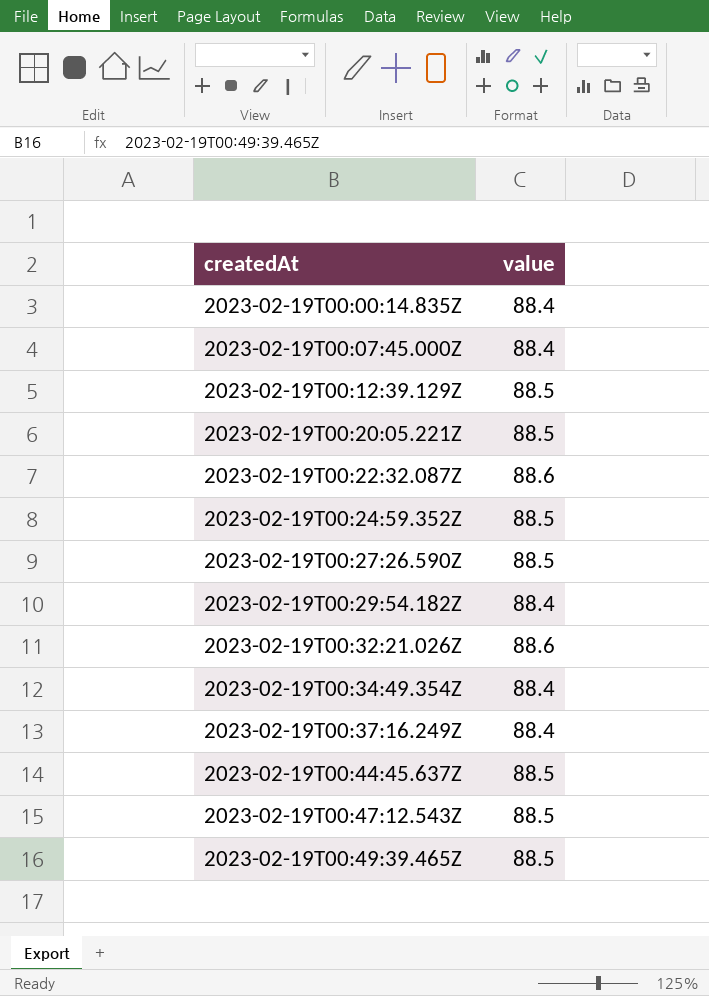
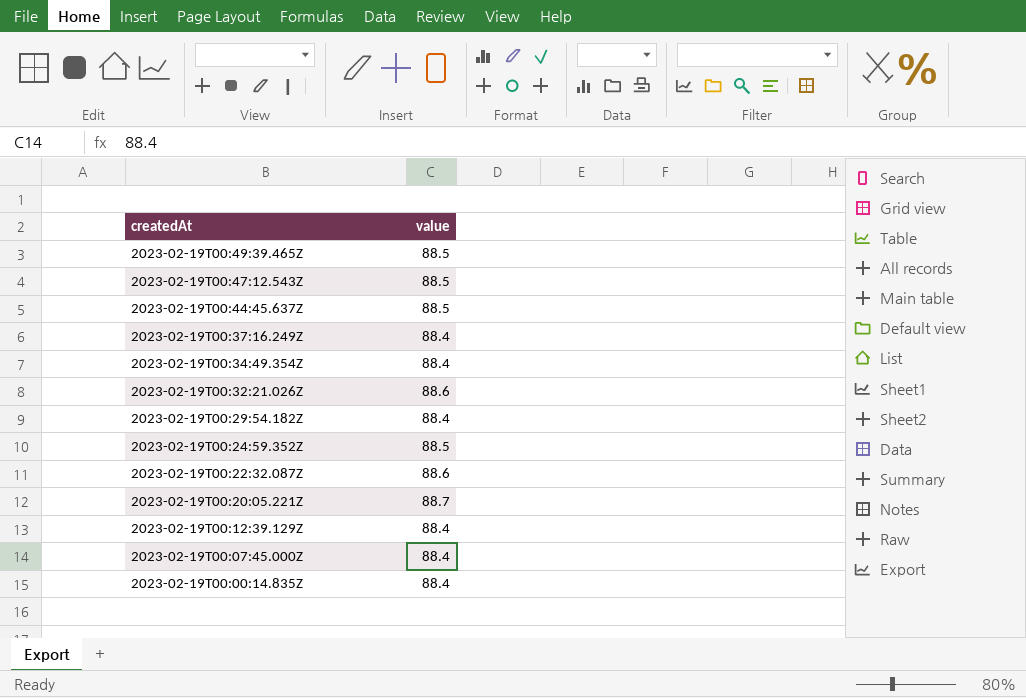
row order: createdAt ascending -> createdAt descending
row 2023-02-19T00:27:26.590Z: 88.5 -> none
2023-02-19T00:20:05.221Z | value: 88.5 -> 88.7
2023-02-19T00:12:39.129Z | value: 88.5 -> 88.4

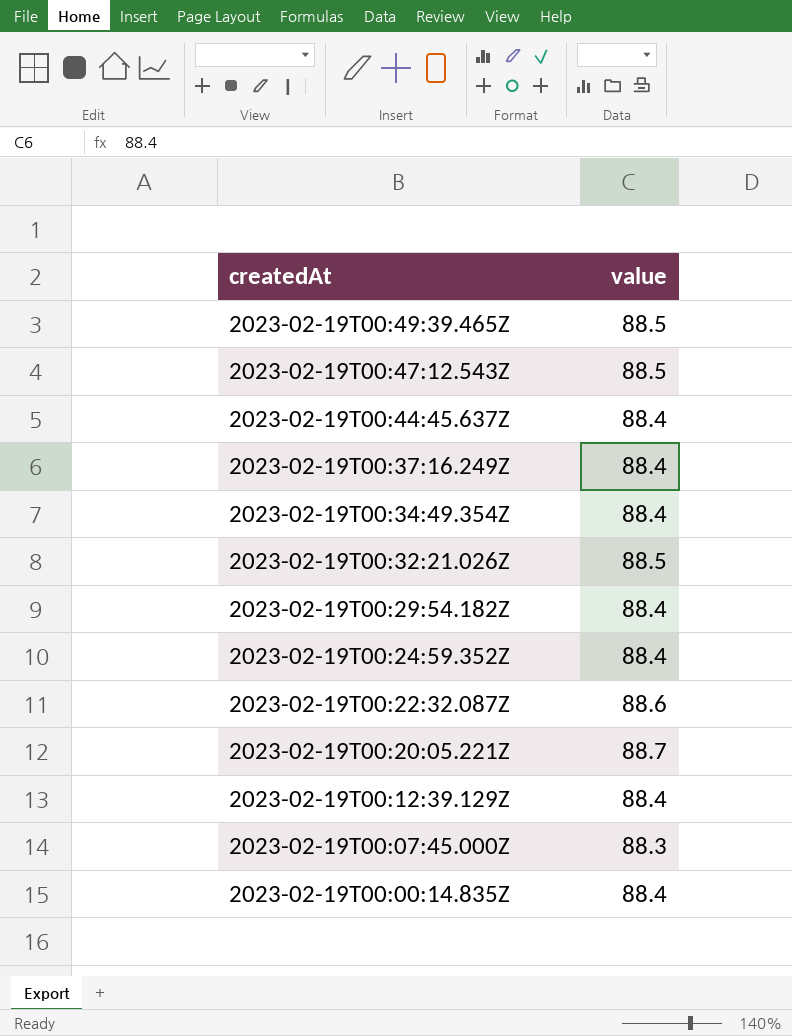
2023-02-19T00:44:45.637Z | value: 88.5 -> 88.4
2023-02-19T00:32:21.026Z | value: 88.6 -> 88.5
2023-02-19T00:24:59.352Z | value: 88.5 -> 88.4
2023-02-19T00:07:45.000Z | value: 88.4 -> 88.3

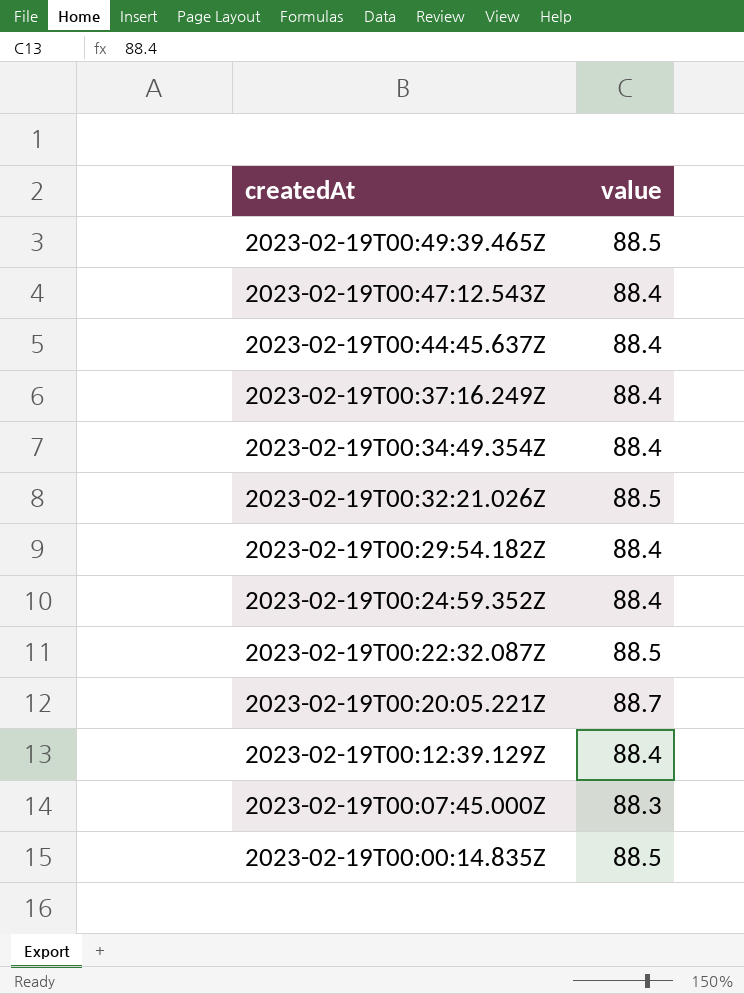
2023-02-19T00:47:12.543Z | value: 88.5 -> 88.4
2023-02-19T00:22:32.087Z | value: 88.6 -> 88.5
2023-02-19T00:00:14.835Z | value: 88.4 -> 88.5

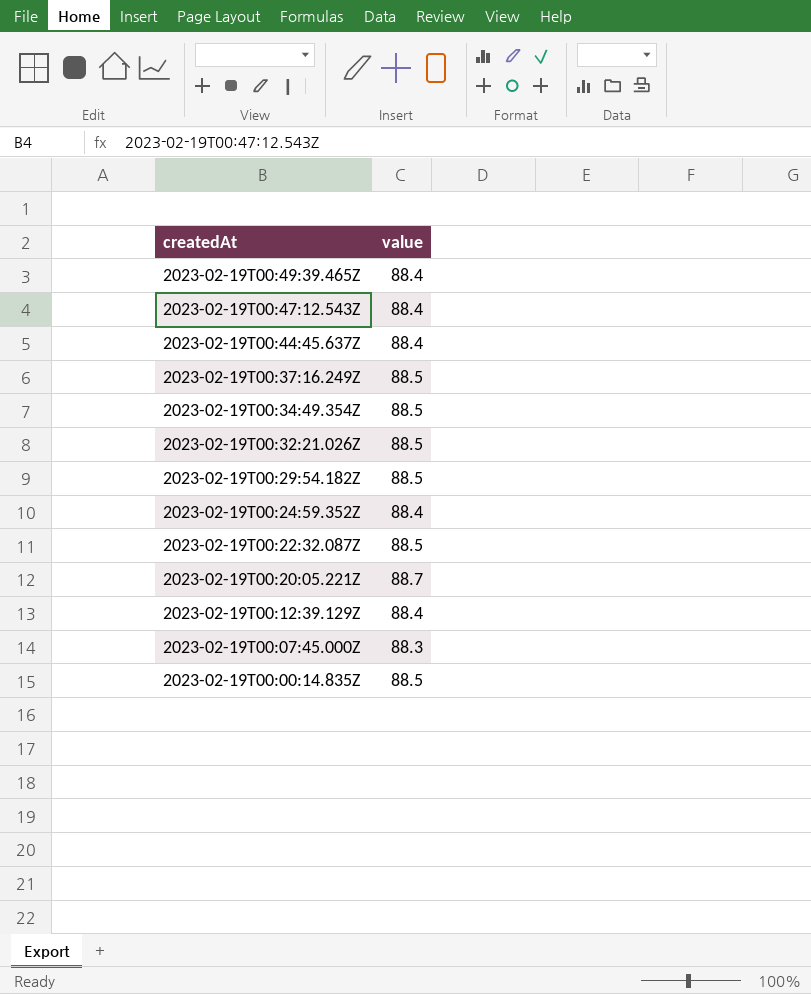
2023-02-19T00:49:39.465Z | value: 88.5 -> 88.4
2023-02-19T00:37:16.249Z | value: 88.4 -> 88.5
2023-02-19T00:34:49.354Z | value: 88.4 -> 88.5
2023-02-19T00:29:54.182Z | value: 88.4 -> 88.5

